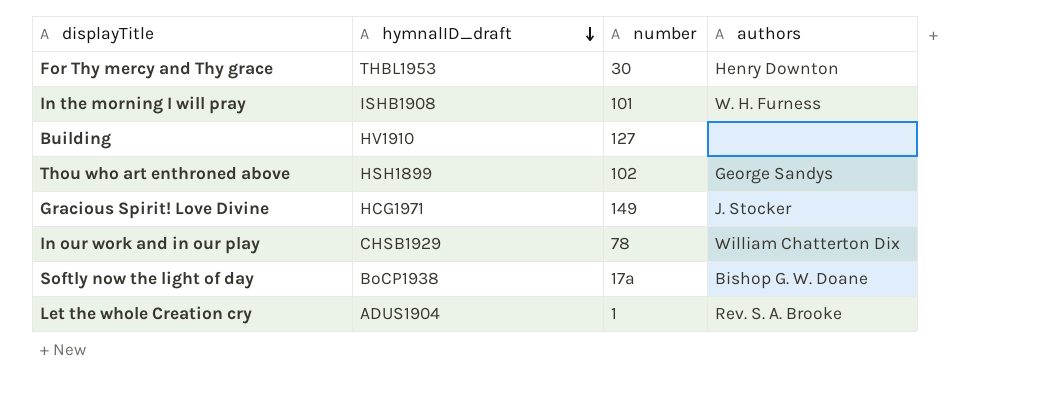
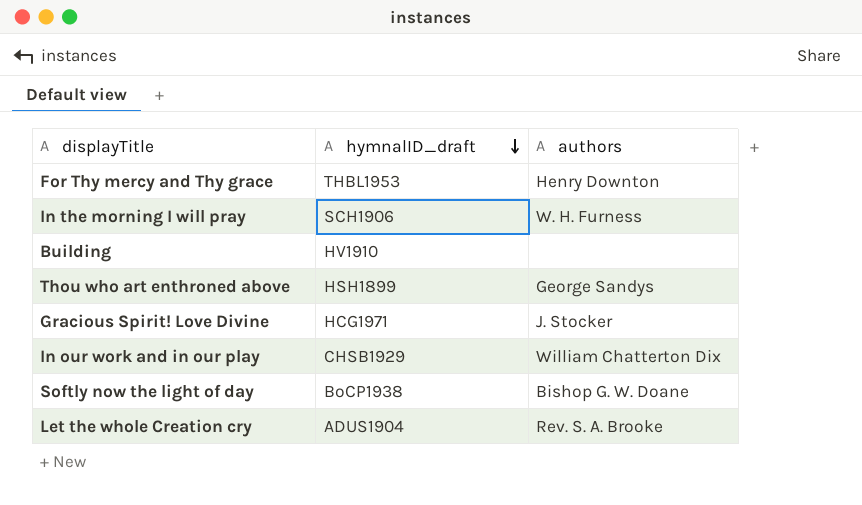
column number | position: 3 -> none
In the morning I will pray | hymnalID_draft: ISHB1908 -> SCH1906

